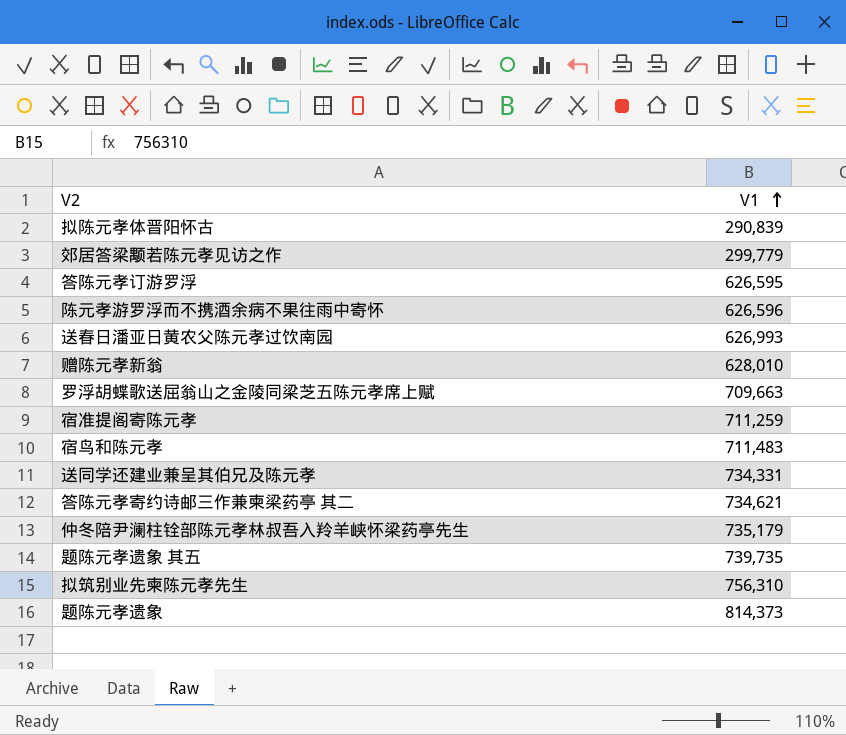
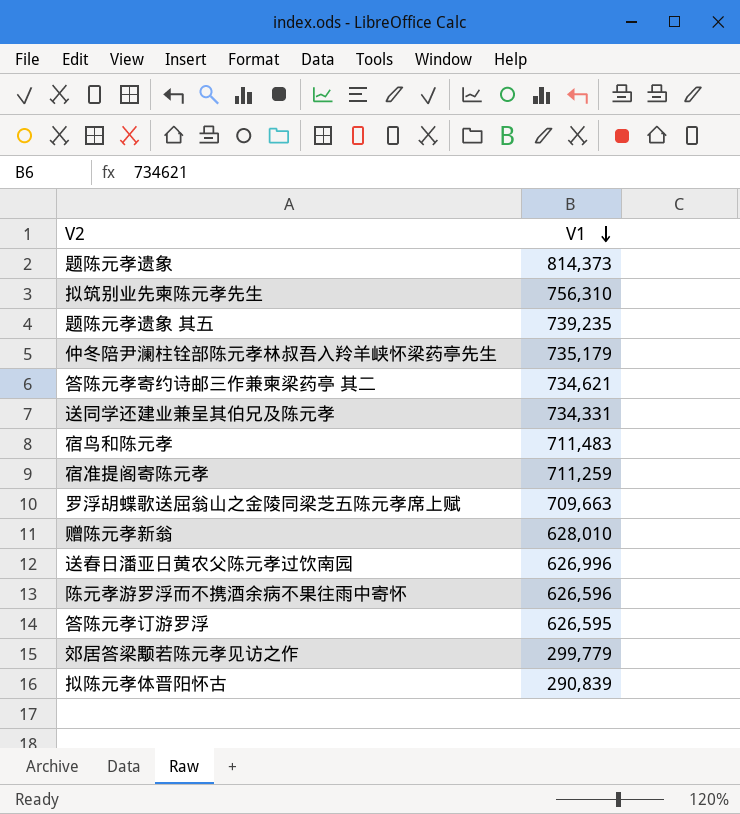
row order: V1 ascending -> V1 descending
题陈元孝遗象 其五 | V1: 739,735 -> 739,235
送春日潘亚日黄农父陈元孝过饮南园 | V1: 626,993 -> 626,996

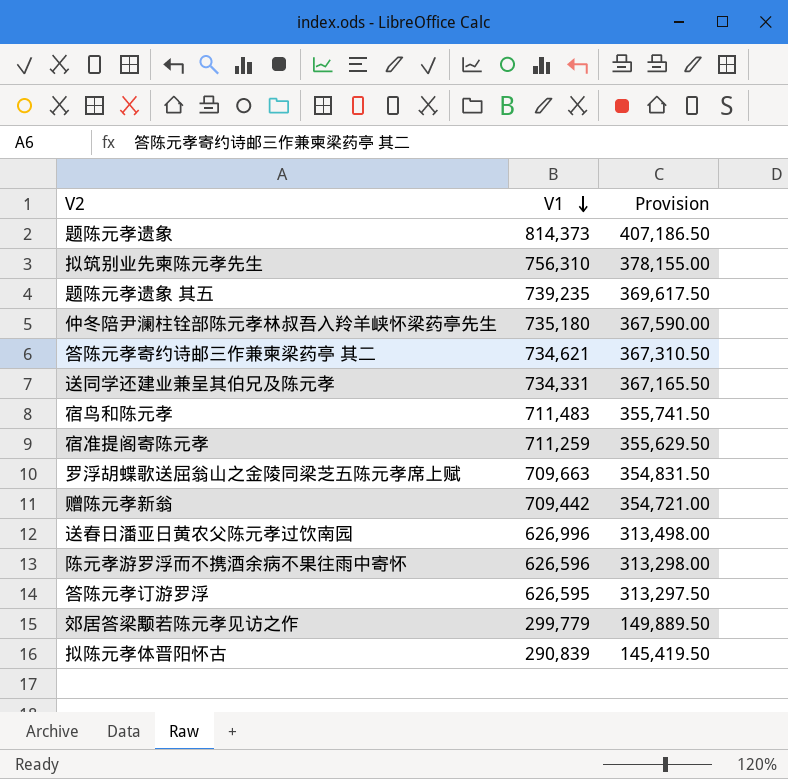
column Provision | formula: none -> [V1] * 0.5
仲冬陪尹澜柱铨部陈元孝林叔吾入羚羊峡怀梁药亭先生 | V1: 735,179 -> 735,180
赠陈元孝新翁 | V1: 628,010 -> 709,442

